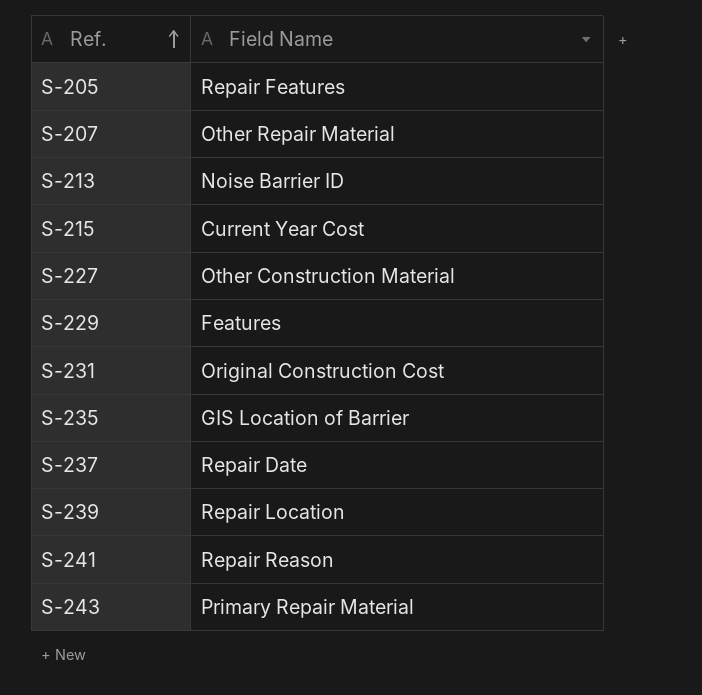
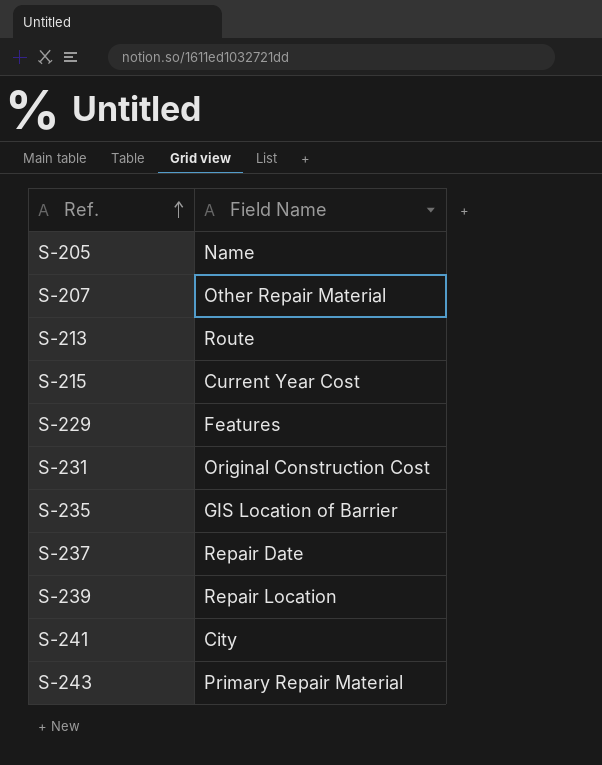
row S-227: Other Construction Material -> none
S-205 | Field Name: Repair Features -> Name
S-213 | Field Name: Noise Barrier ID -> Route
S-241 | Field Name: Repair Reason -> City

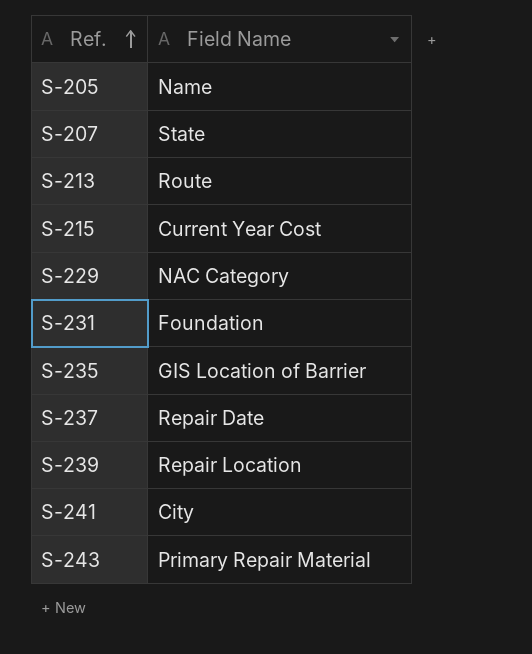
S-207 | Field Name: Other Repair Material -> State
S-229 | Field Name: Features -> NAC Category
S-231 | Field Name: Original Construction Cost -> Foundation

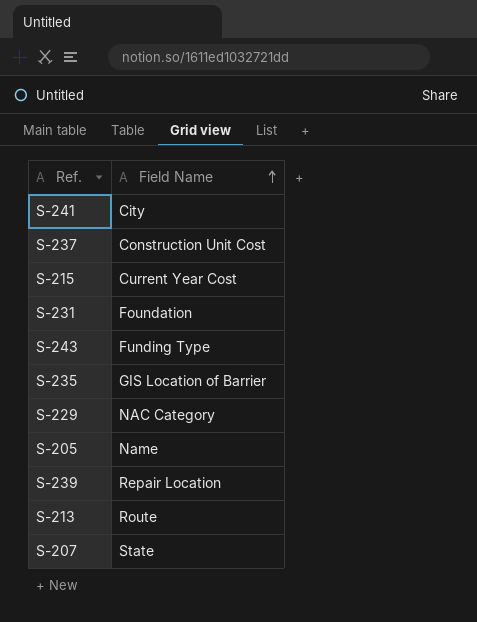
row order: Ref. ascending -> Field Name ascending
S-237 | Field Name: Repair Date -> Construction Unit Cost
S-243 | Field Name: Primary Repair Material -> Funding Type

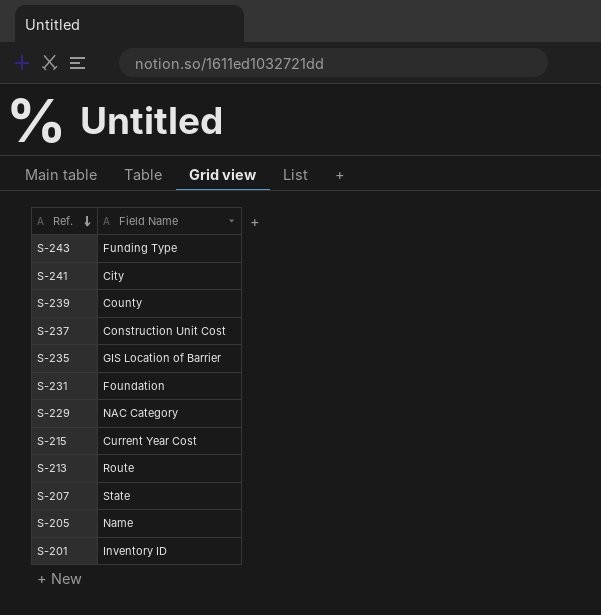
row order: Field Name ascending -> Ref. descending
S-239 | Field Name: Repair Location -> County
row S-201: none -> Inventory ID

